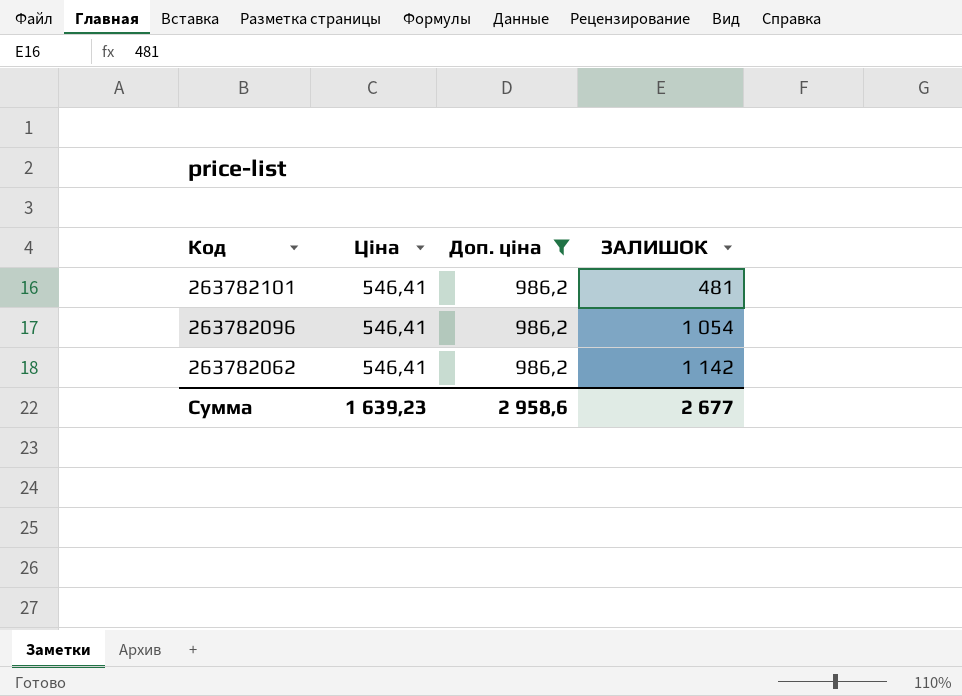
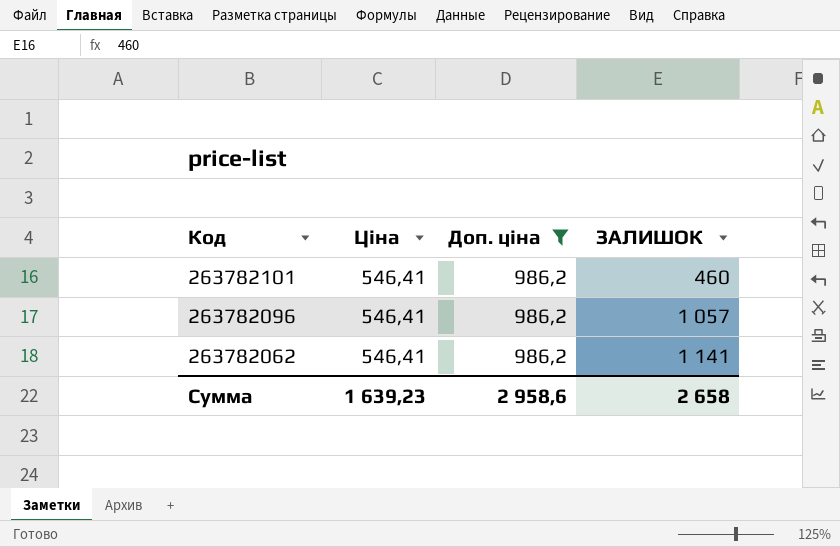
263782101 | ЗАЛИШОК: 481 -> 460
263782096 | ЗАЛИШОК: 1 054 -> 1 057
263782062 | ЗАЛИШОК: 1 142 -> 1 141
Сумма | ЗАЛИШОК: 2 677 -> 2 658

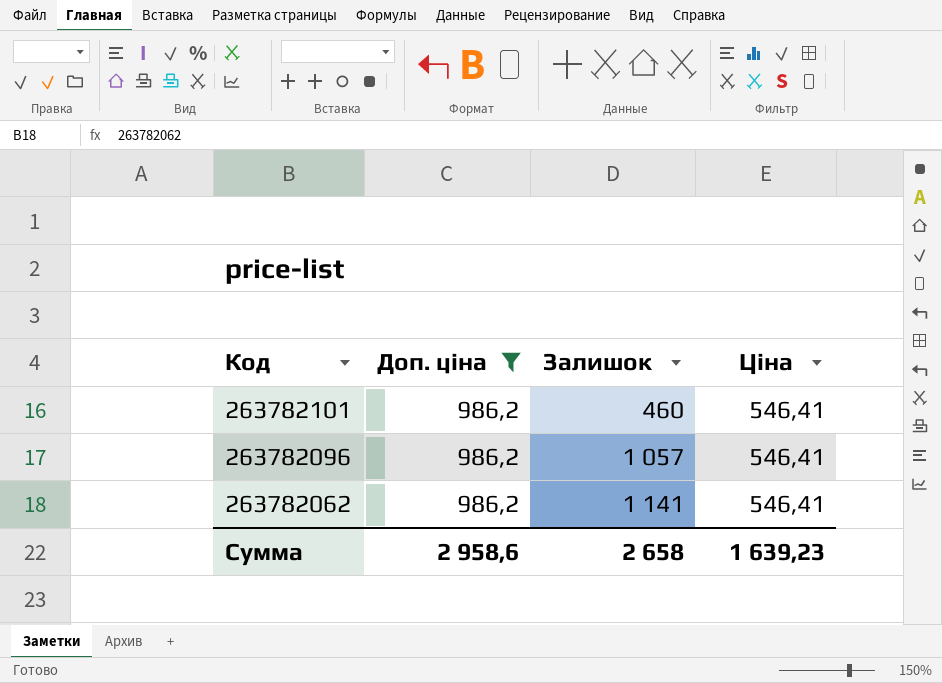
column name: ЗАЛИШОК -> Залишок
column Ціна | position: 2 -> 4

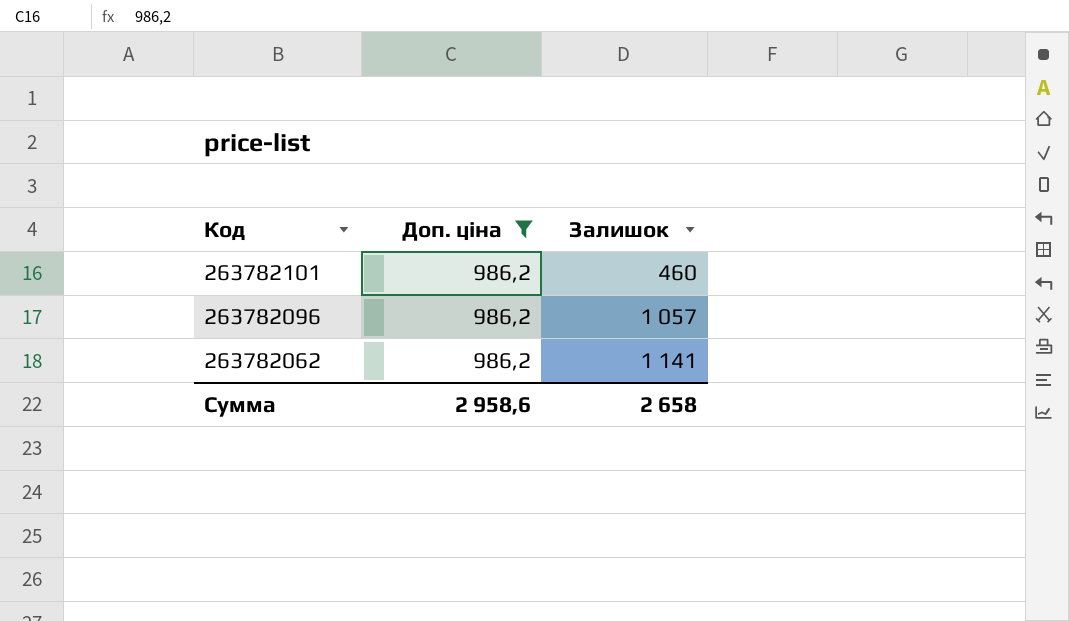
column Ціна | position: 4 -> none

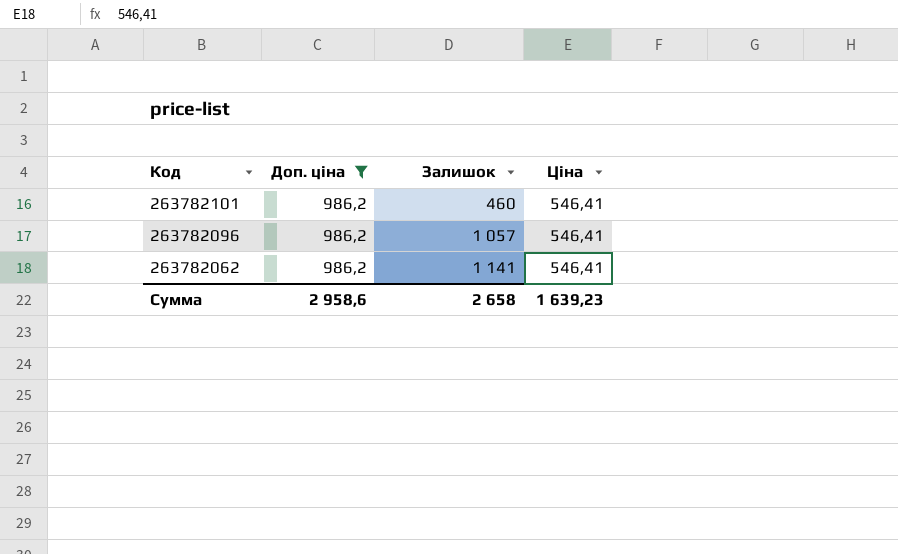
column Ціна | position: none -> 4

